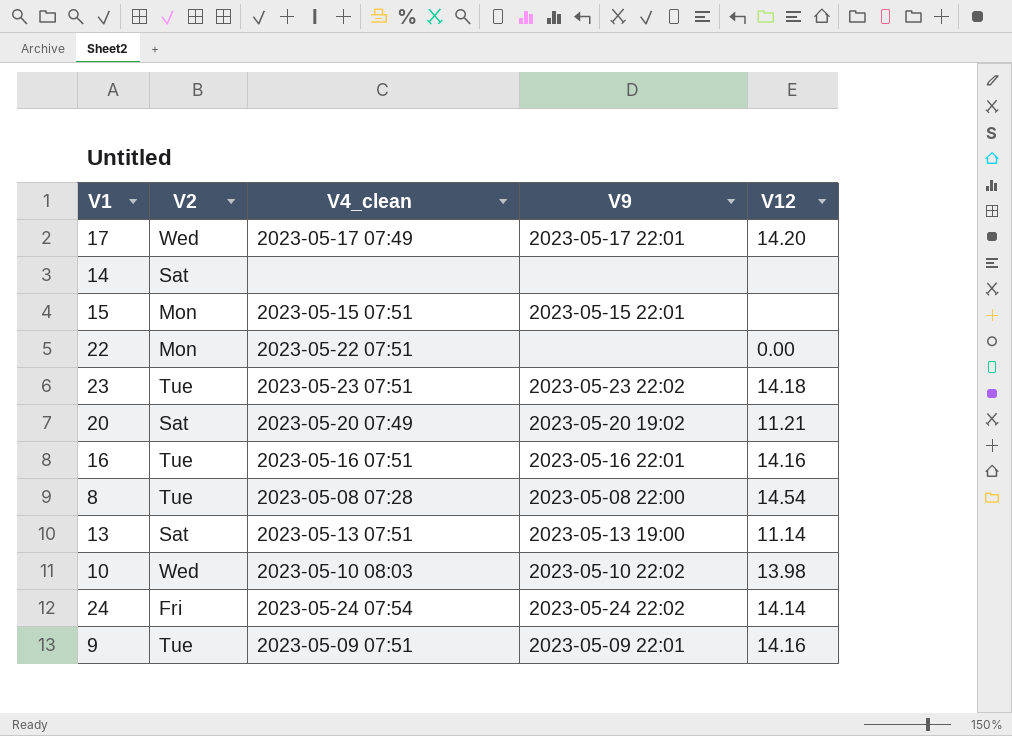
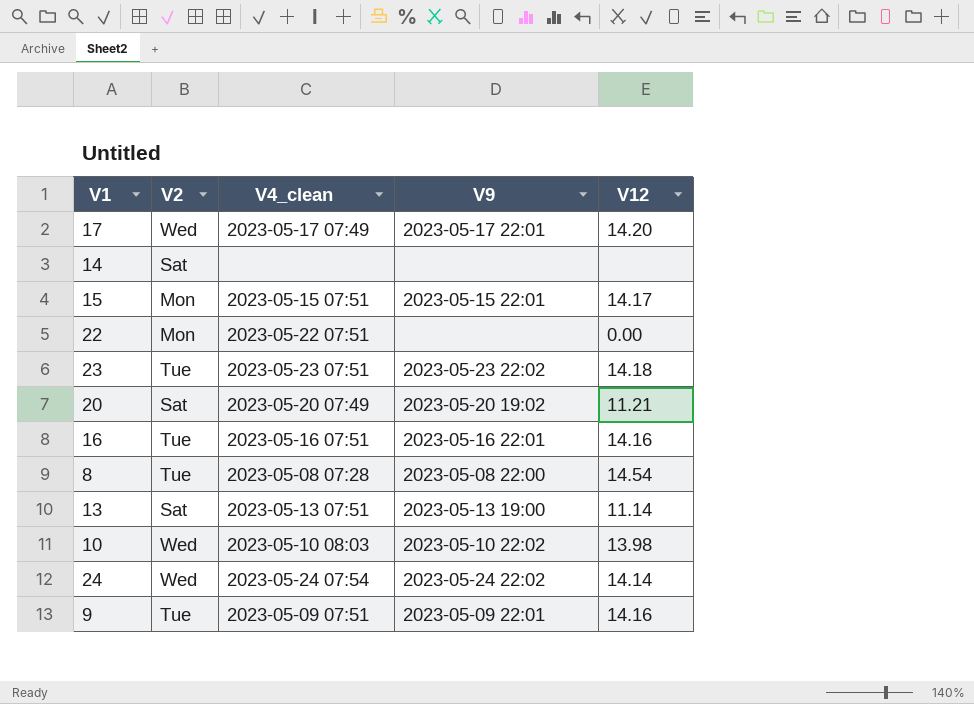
15 | V12: none -> 14.17
24 | V2: Fri -> Wed

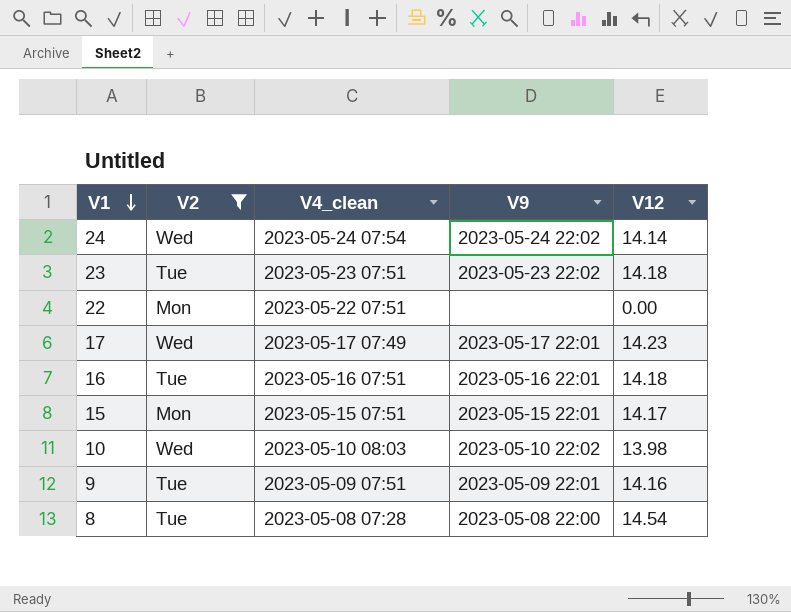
filter: none -> V2 != Sat
row order: none -> V1 descending
17 | V12: 14.20 -> 14.23
16 | V12: 14.16 -> 14.18

